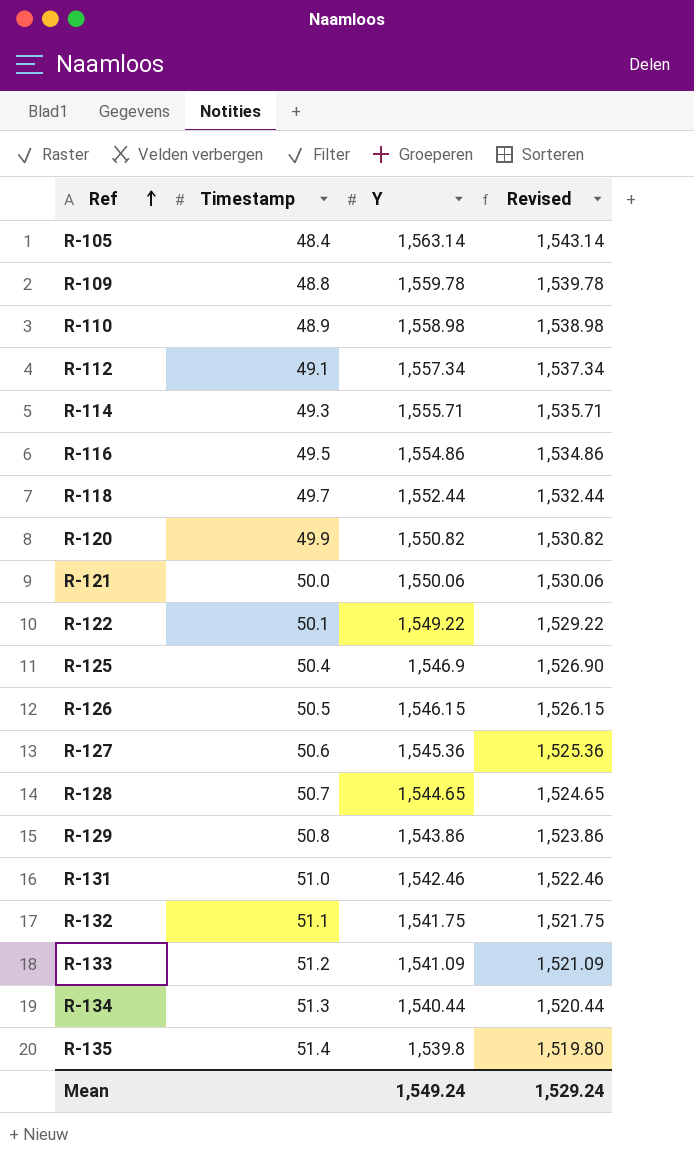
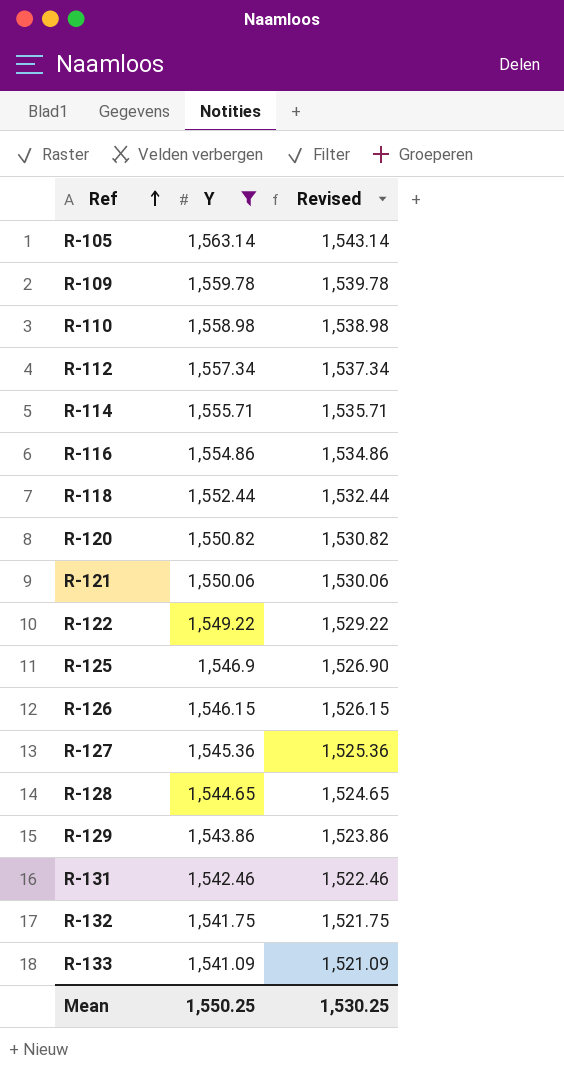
filter: none -> Y >= 1,541.09
column Timestamp | position: 2 -> none
Mean | Y: 1,549.24 -> 1,550.25
Mean | Revised: 1,529.24 -> 1,530.25

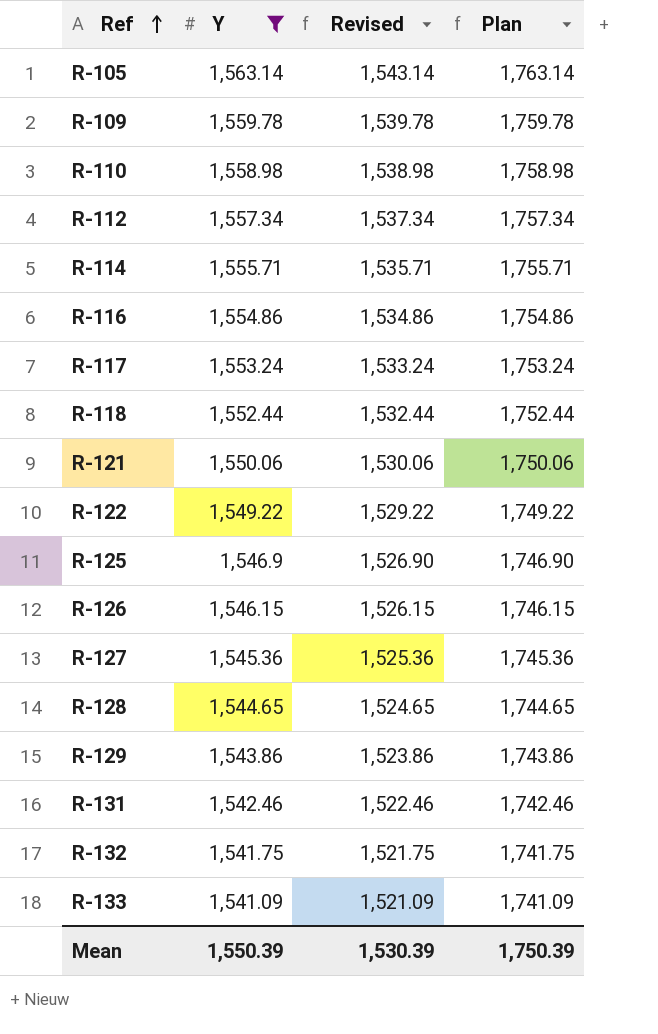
column Plan | formula: none -> [Y] + 200
row R-120: 1,550.82 | 1,530.82 -> none
row R-117: none -> 1,553.24 | 1,533.24 | 1,753.24
Mean | Y: 1,550.25 -> 1,550.39
Mean | Revised: 1,530.25 -> 1,530.39

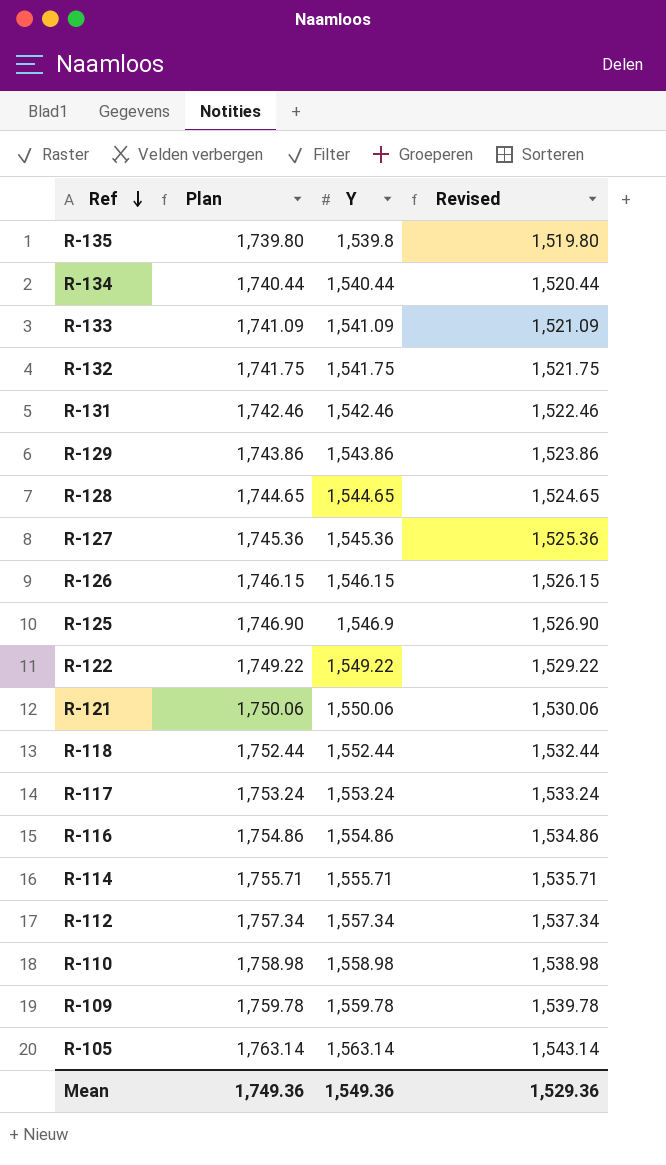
filter: Y >= 1,541.09 -> none
row order: Ref ascending -> Ref descending
column Plan | position: 4 -> 2
Mean | Plan: 1,750.39 -> 1,749.36
Mean | Y: 1,550.39 -> 1,549.36
Mean | Revised: 1,530.39 -> 1,529.36

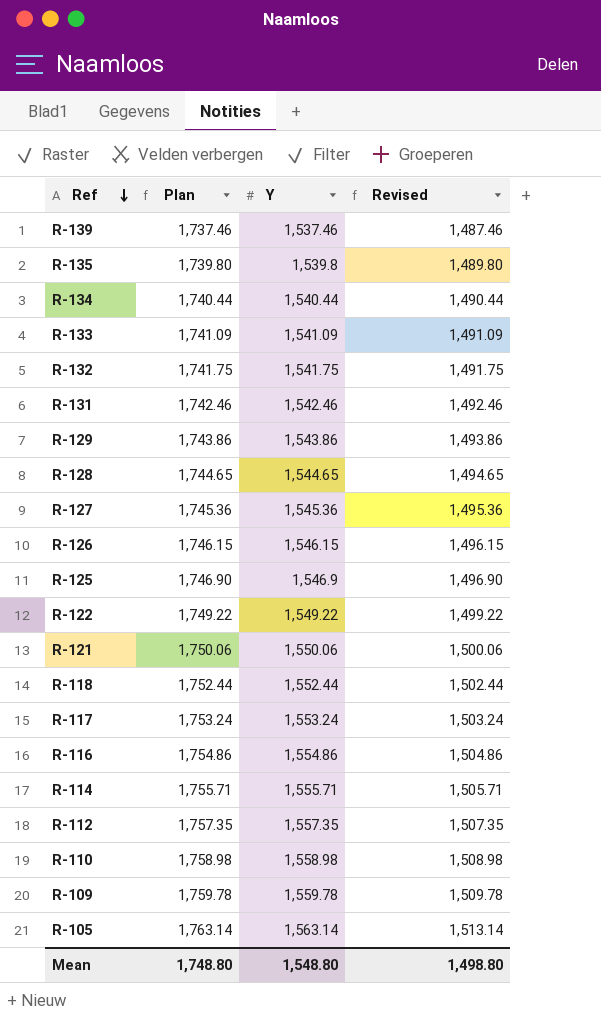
column Revised | formula: [Y] - 20 -> [Y] - 50
row R-139: none -> 1,737.46 | 1,537.46 | 1,487.46
R-112 | Plan: 1,757.34 -> 1,757.35
R-112 | Y: 1,557.34 -> 1,557.35
Mean | Plan: 1,749.36 -> 1,748.80
Mean | Y: 1,549.36 -> 1,548.80
Mean | Revised: 1,529.36 -> 1,498.80

